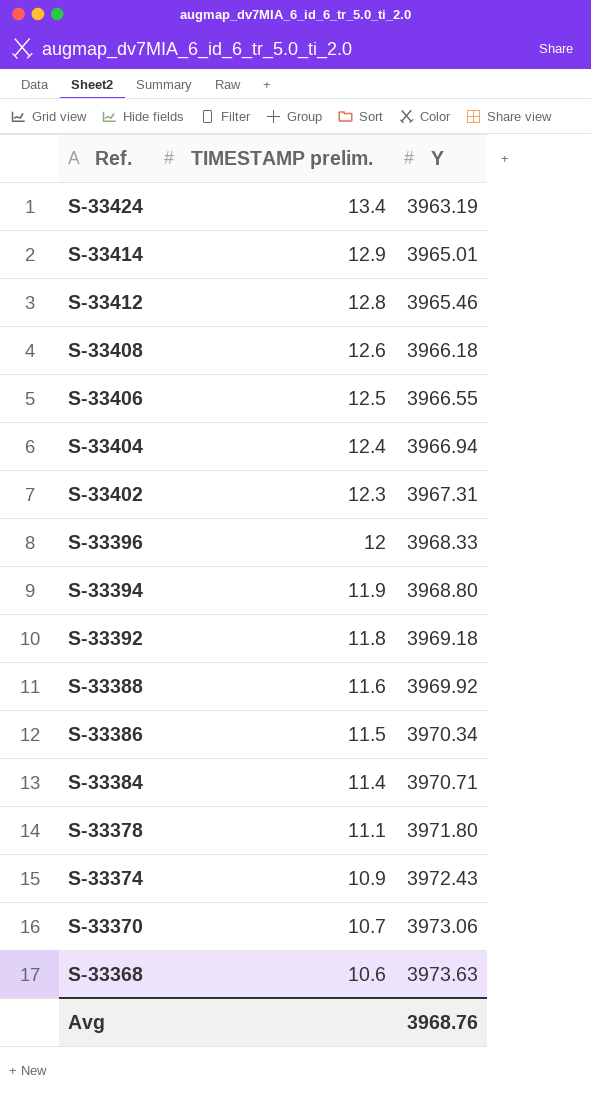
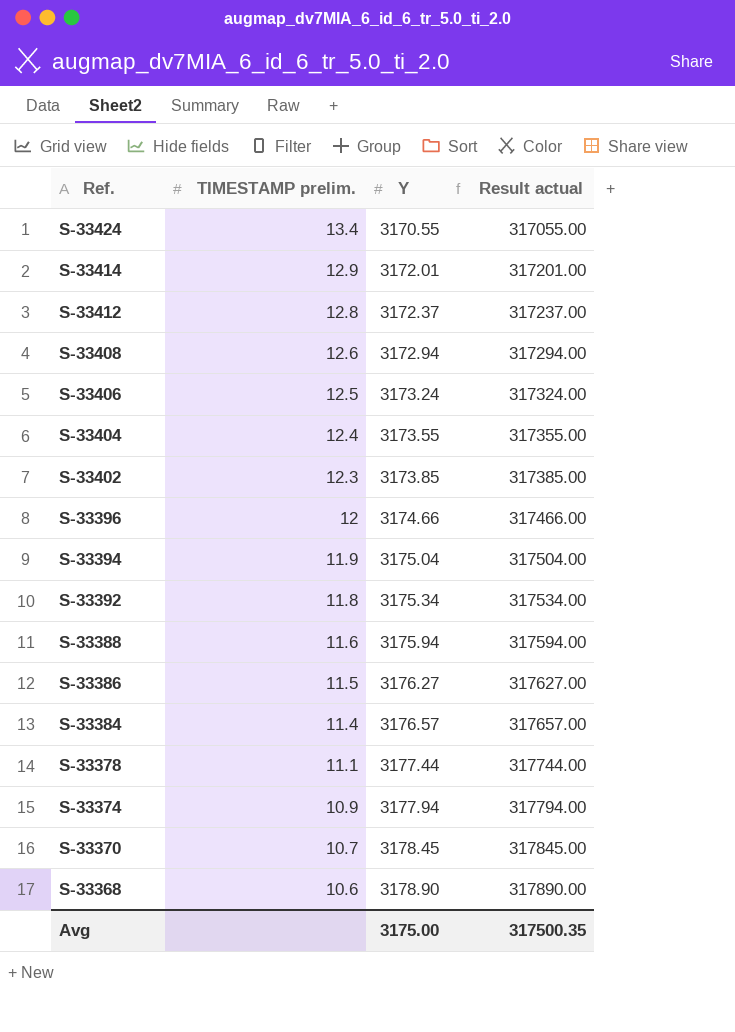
column Result actual | formula: none -> [Y] * 100
S-33424 | Y: 3963.19 -> 3170.55
S-33414 | Y: 3965.01 -> 3172.01
S-33412 | Y: 3965.46 -> 3172.37
S-33408 | Y: 3966.18 -> 3172.94
S-33406 | Y: 3966.55 -> 3173.24
S-33404 | Y: 3966.94 -> 3173.55
S-33402 | Y: 3967.31 -> 3173.85
S-33396 | Y: 3968.33 -> 3174.66
S-33394 | Y: 3968.80 -> 3175.04
S-33392 | Y: 3969.18 -> 3175.34
S-33388 | Y: 3969.92 -> 3175.94
S-33386 | Y: 3970.34 -> 3176.27
S-33384 | Y: 3970.71 -> 3176.57
S-33378 | Y: 3971.80 -> 3177.44
S-33374 | Y: 3972.43 -> 3177.94
S-33370 | Y: 3973.06 -> 3178.45
S-33368 | Y: 3973.63 -> 3178.90
Avg | Y: 3968.76 -> 3175.00

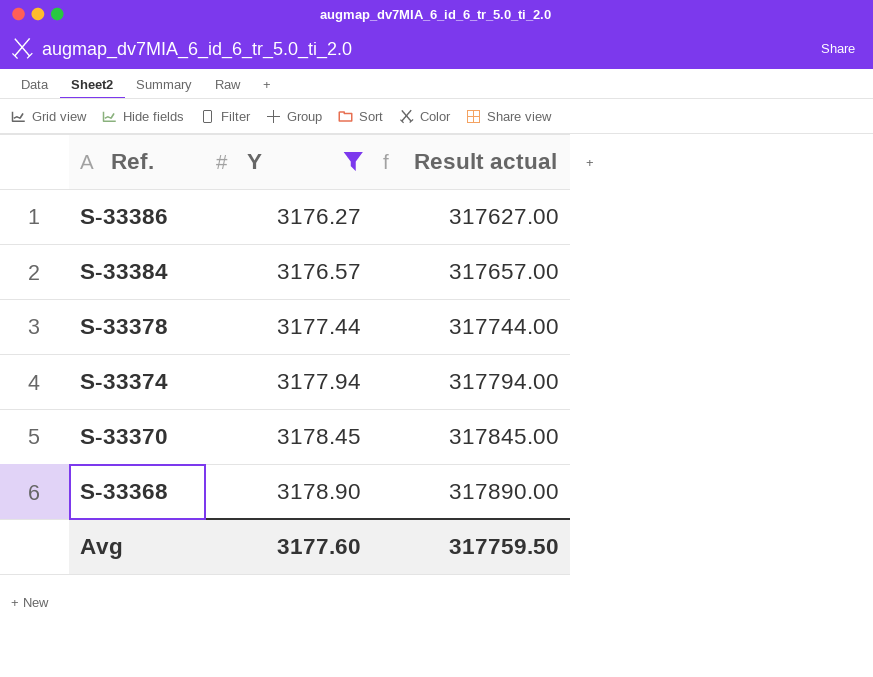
filter: none -> Y >= 3176.27
column TIMESTAMP prelim. | position: 2 -> none
Avg | Y: 3175.00 -> 3177.60
Avg | Result actual: 317500.35 -> 317759.50

